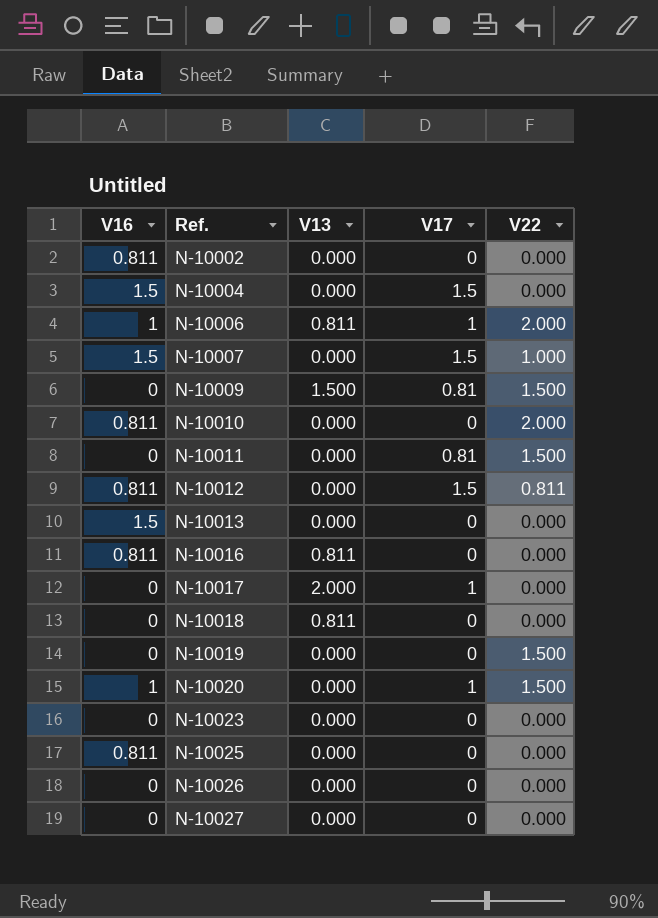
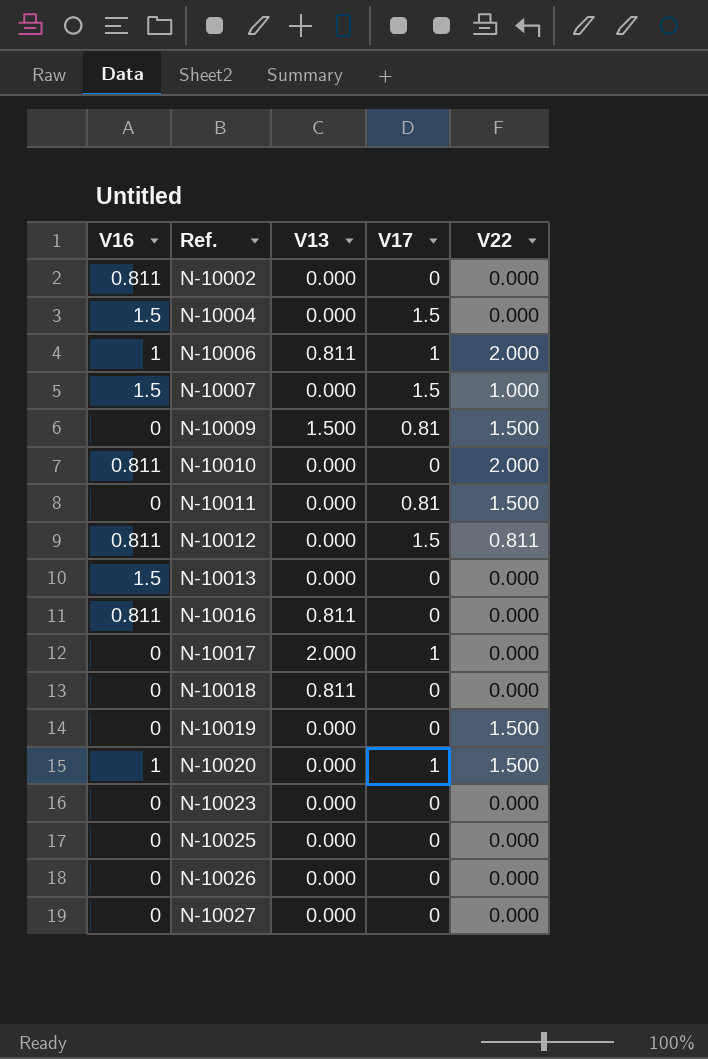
N-10025 | V16: 0.811 -> 0

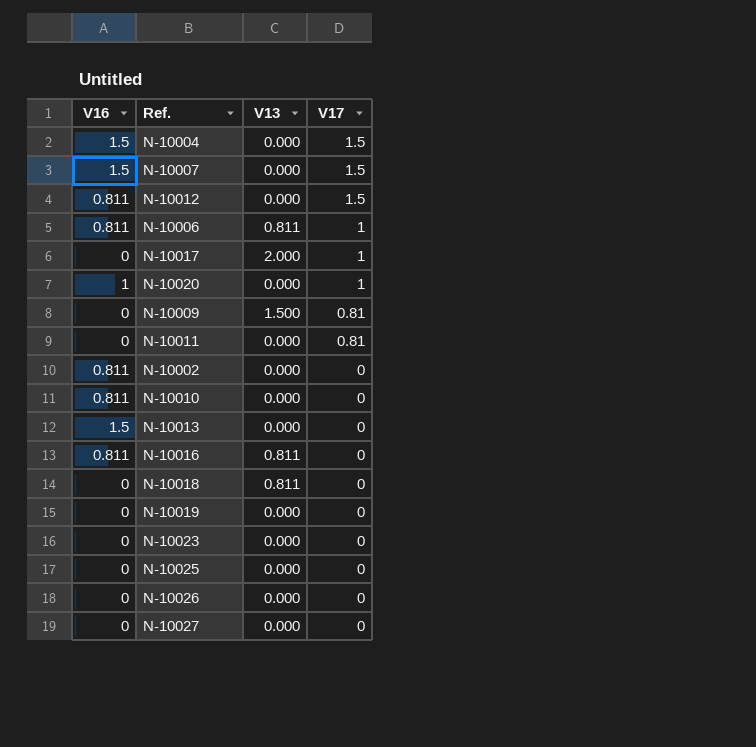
row order: Ref. ascending -> V17 descending
column V22 | position: 5 -> none
N-10006 | V16: 1 -> 0.811

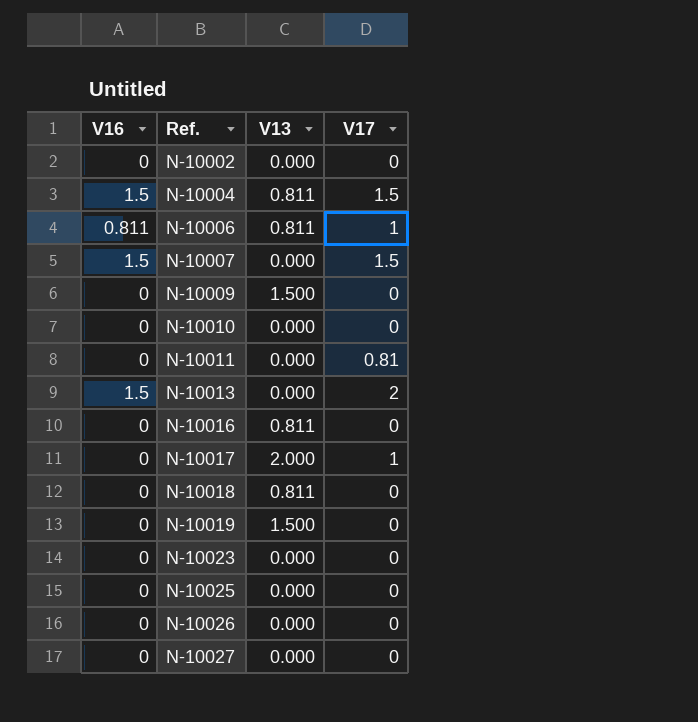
row order: V17 descending -> Ref. ascending
row N-10012: 0.811 | 0.000 | 1.5 -> none
row N-10020: 1 | 0.000 | 1 -> none
N-10002 | V16: 0.811 -> 0
N-10004 | V13: 0.000 -> 0.811
N-10009 | V17: 0.81 -> 0
N-10010 | V16: 0.811 -> 0
N-10013 | V17: 0 -> 2
N-10016 | V16: 0.811 -> 0
N-10019 | V13: 0.000 -> 1.500

